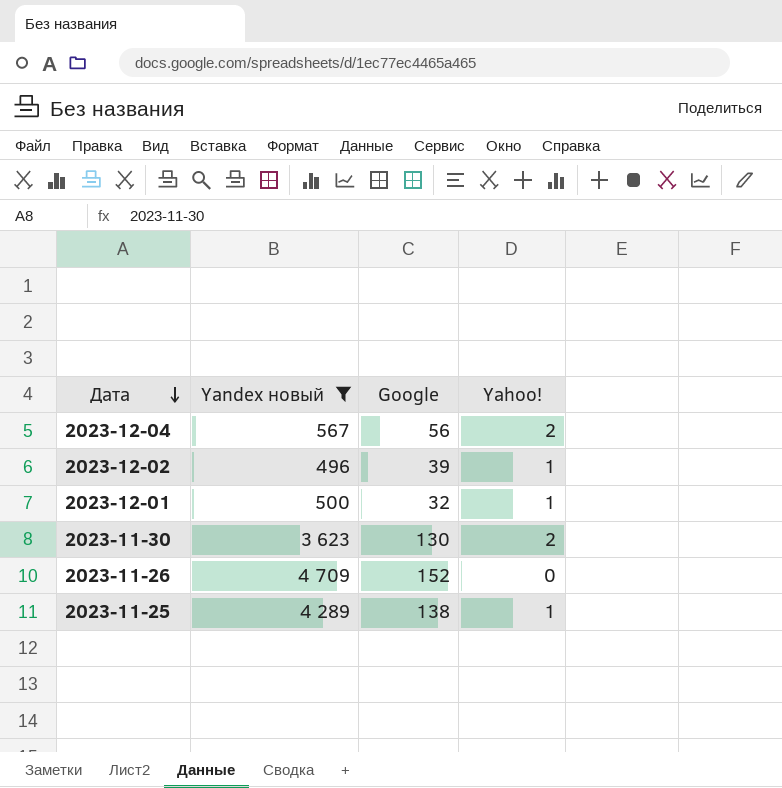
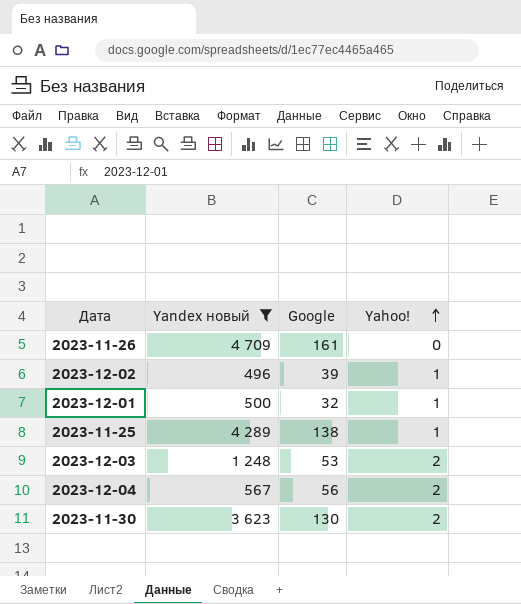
row order: Дата descending -> Yahoo! ascending
2023-11-26 | Google: 152 -> 161
row 2023-12-03: none -> 1 248 | 53 | 2

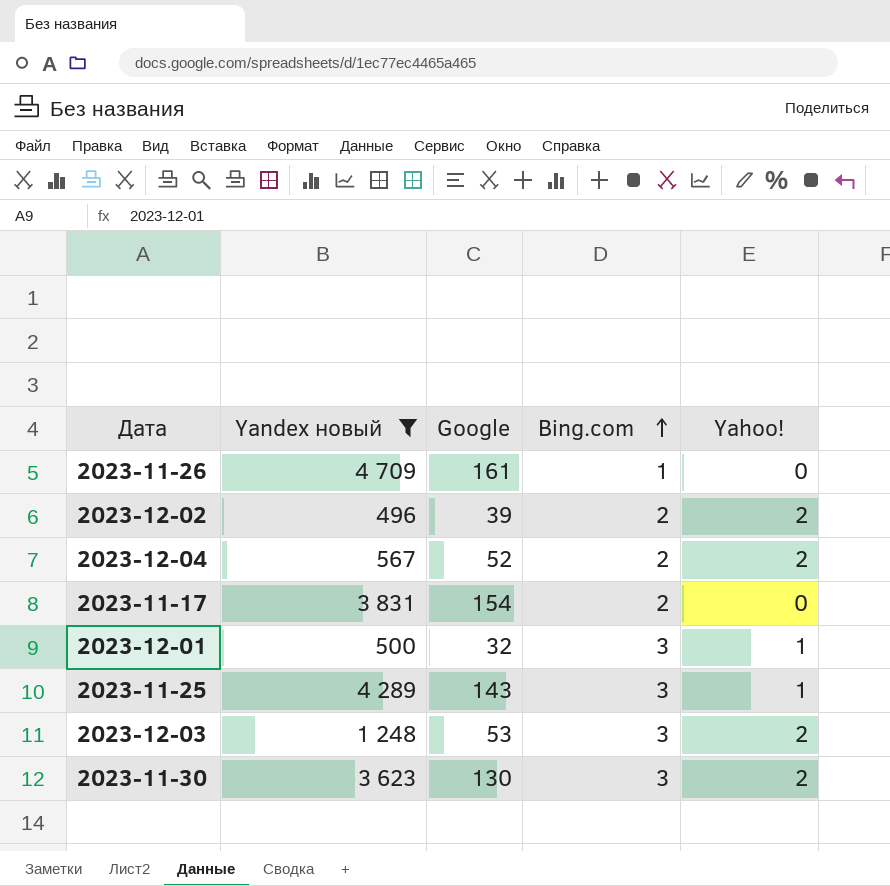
row order: Yahoo! ascending -> Bing.com ascending
column Bing.com | position: none -> 4
2023-12-02 | Yahoo!: 1 -> 2
2023-12-04 | Google: 56 -> 52
row 2023-11-17: none -> 3 831 | 154 | 2 | 0
2023-11-25 | Google: 138 -> 143

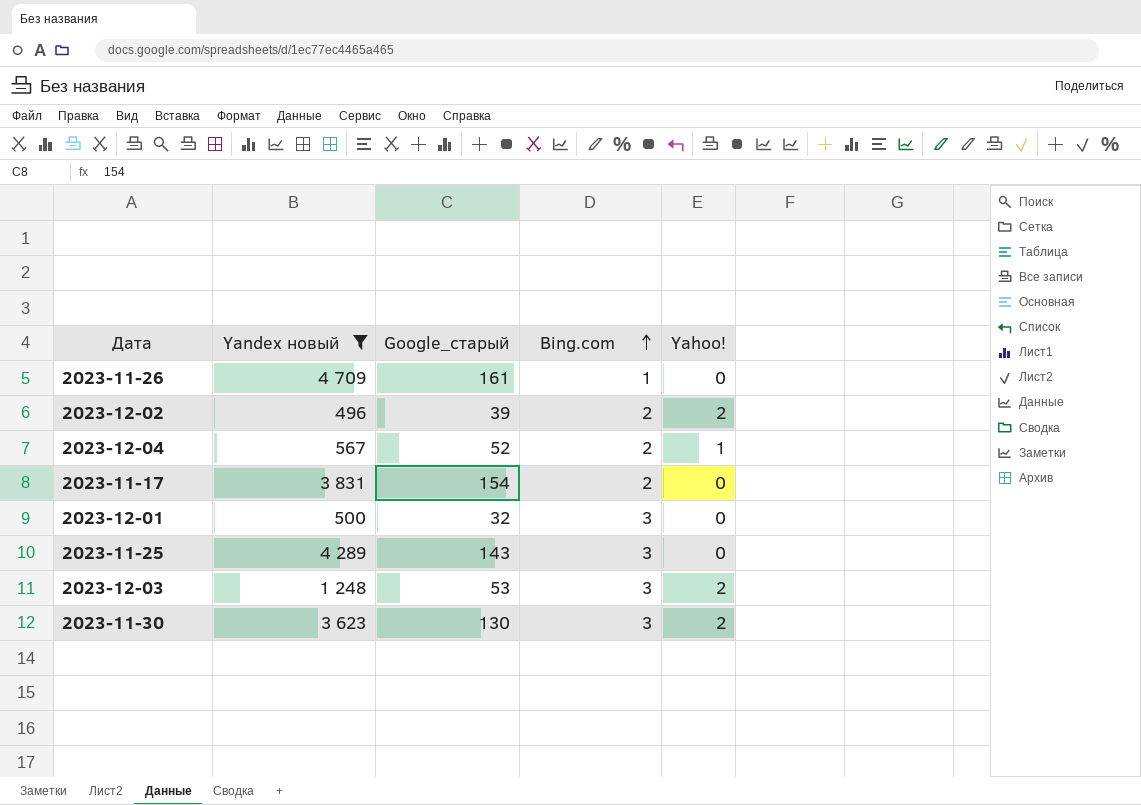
column name: Google -> Google_старый
2023-12-04 | Yahoo!: 2 -> 1
2023-12-01 | Yahoo!: 1 -> 0
2023-11-25 | Yahoo!: 1 -> 0

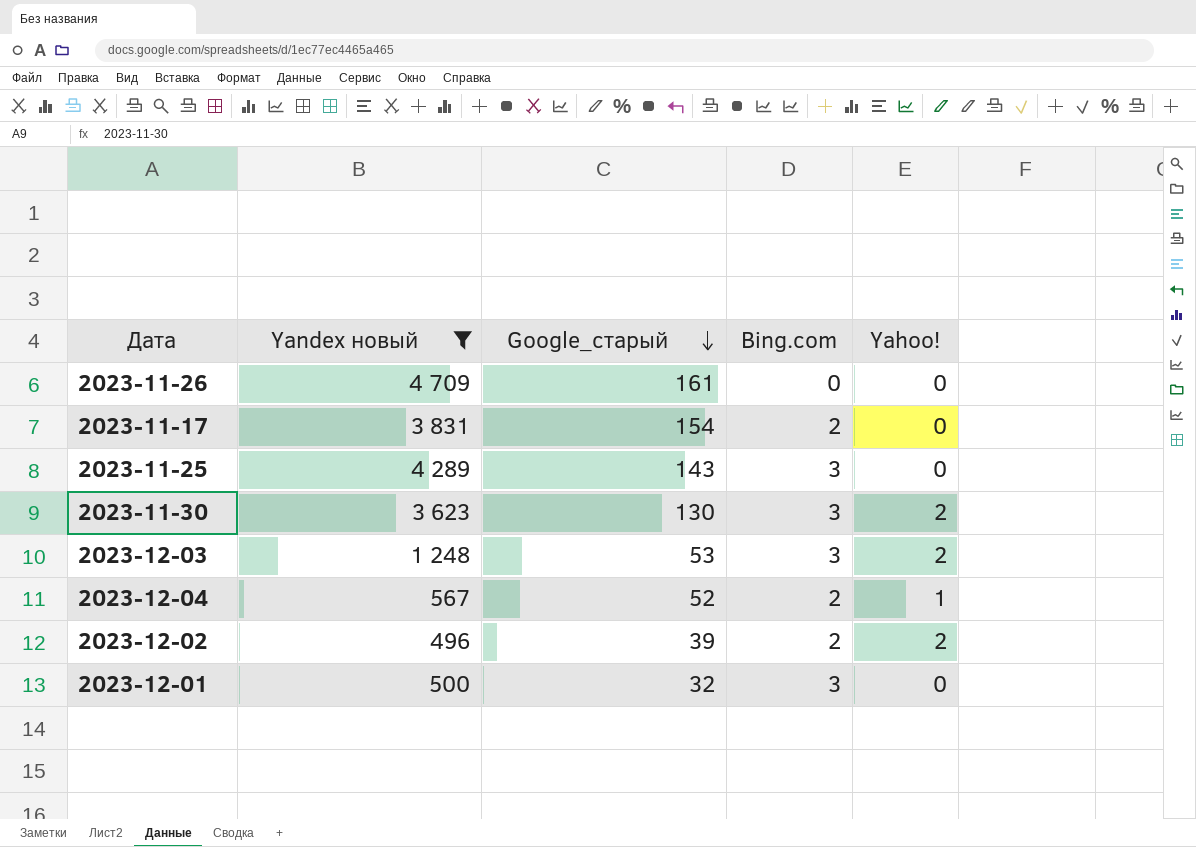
row order: Bing.com ascending -> Google_старый descending
2023-11-26 | Bing.com: 1 -> 0

